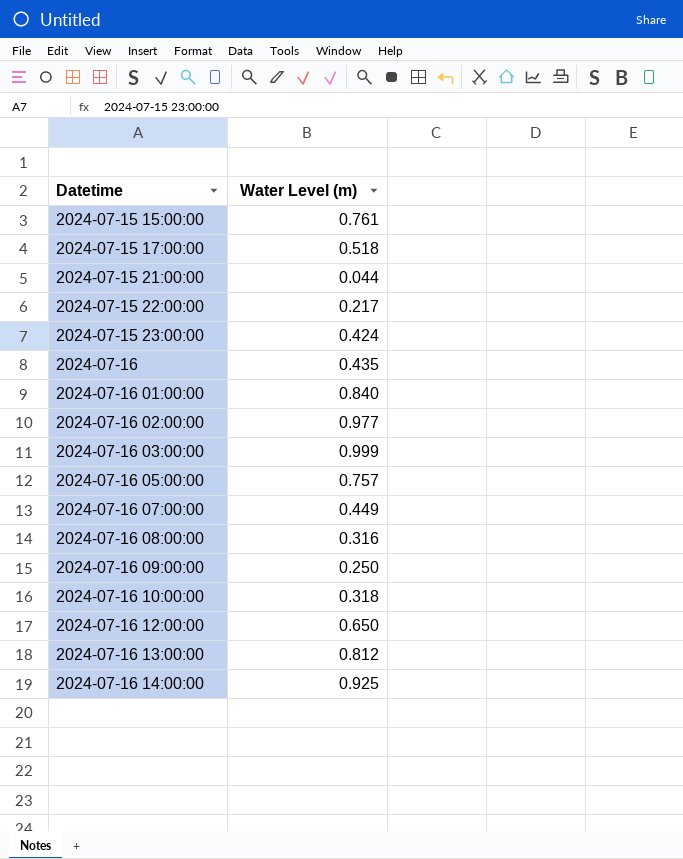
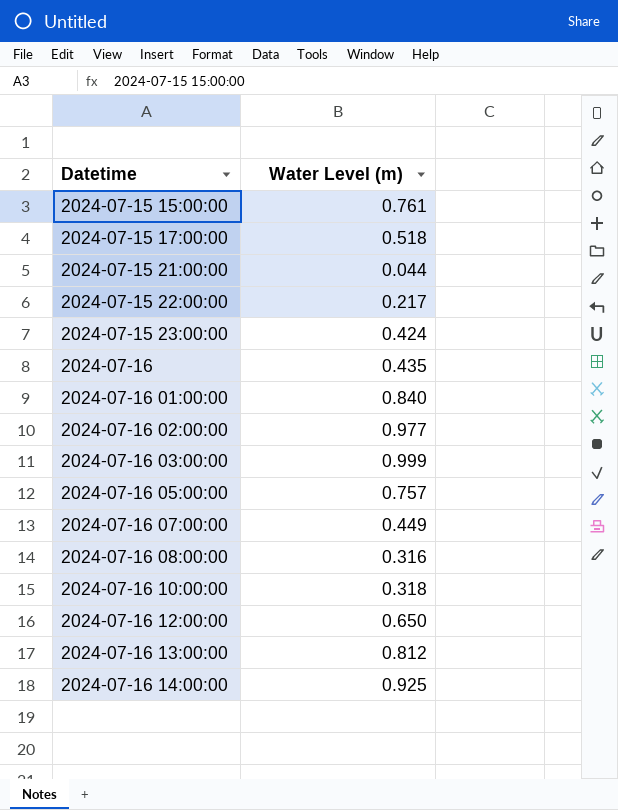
row 2024-07-16 09:00:00: 0.250 -> none

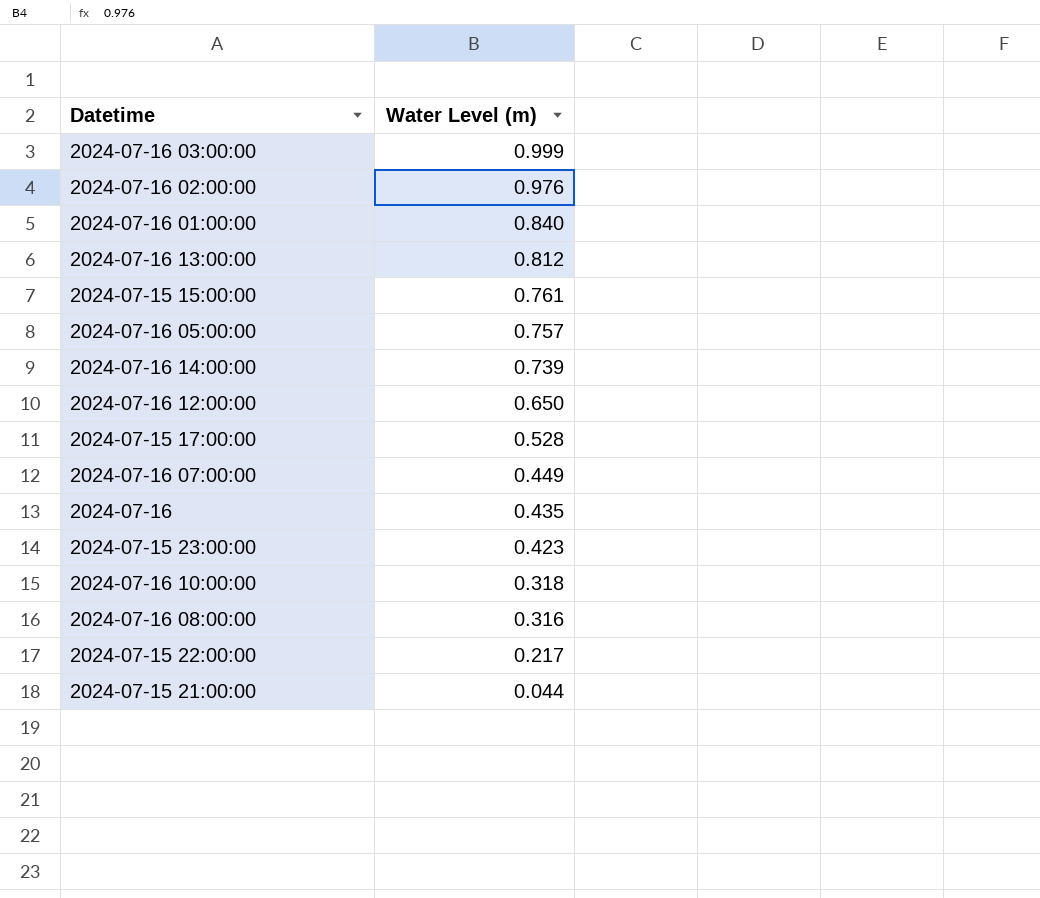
row order: Datetime ascending -> Water Level (m) descending
2024-07-16 02:00:00 | Water Level (m): 0.977 -> 0.976
2024-07-16 14:00:00 | Water Level (m): 0.925 -> 0.739
2024-07-15 17:00:00 | Water Level (m): 0.518 -> 0.528
2024-07-15 23:00:00 | Water Level (m): 0.424 -> 0.423

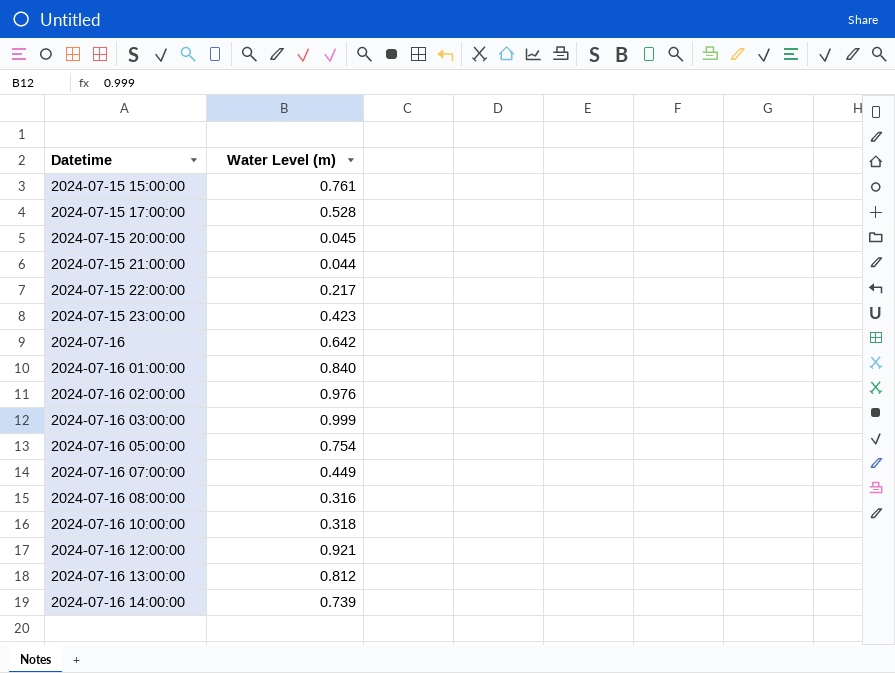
row order: Water Level (m) descending -> Datetime ascending
row 2024-07-15 20:00:00: none -> 0.045
2024-07-16 | Water Level (m): 0.435 -> 0.642
2024-07-16 05:00:00 | Water Level (m): 0.757 -> 0.754
2024-07-16 12:00:00 | Water Level (m): 0.650 -> 0.921

